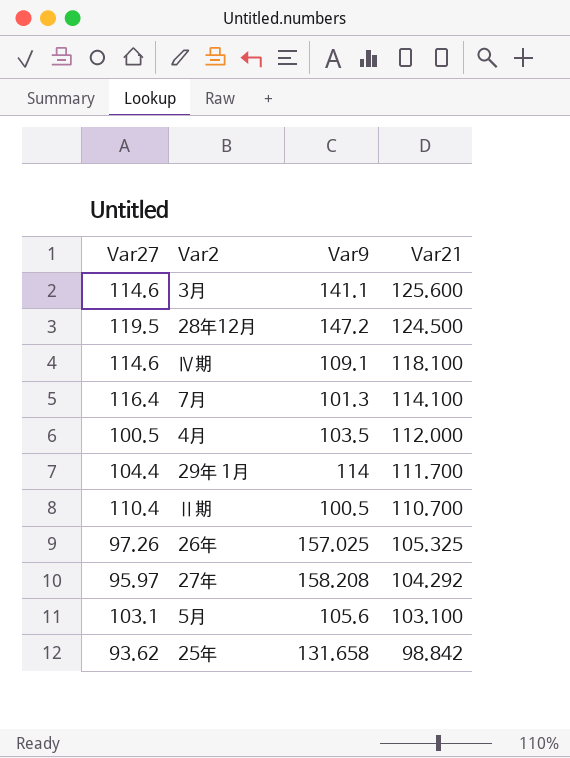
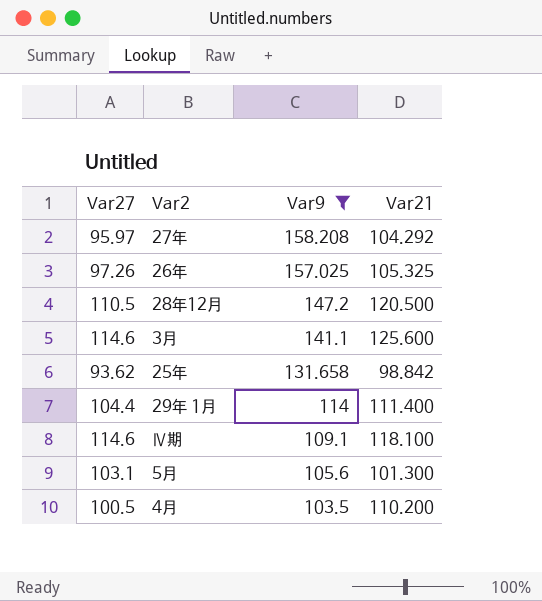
filter: none -> Var9 >= 103.5
row order: Var21 descending -> Var9 descending
28年12月 | Var27: 119.5 -> 110.5
28年12月 | Var21: 124.500 -> 120.500
29年 1月 | Var21: 111.700 -> 111.400
5月 | Var21: 103.100 -> 101.300
4月 | Var21: 112.000 -> 110.200

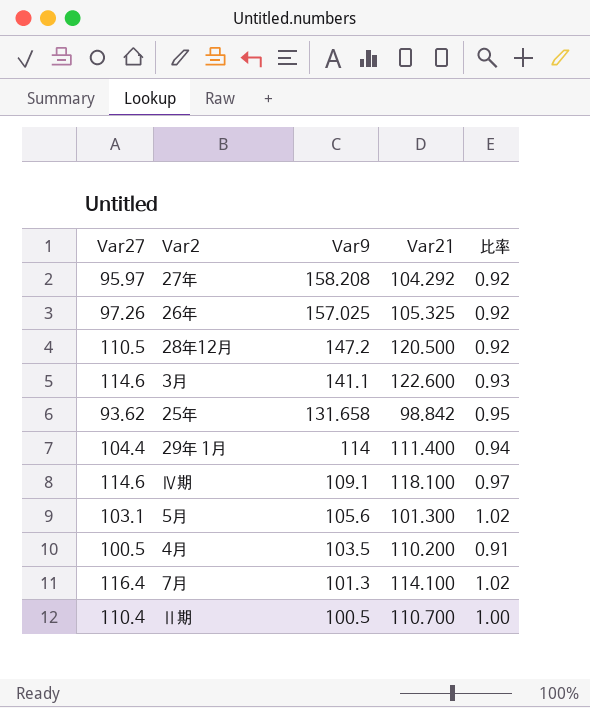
filter: Var9 >= 103.5 -> none
column 比率 | formula: none -> [Var27] / [Var21]
3月 | Var21: 125.600 -> 122.600

